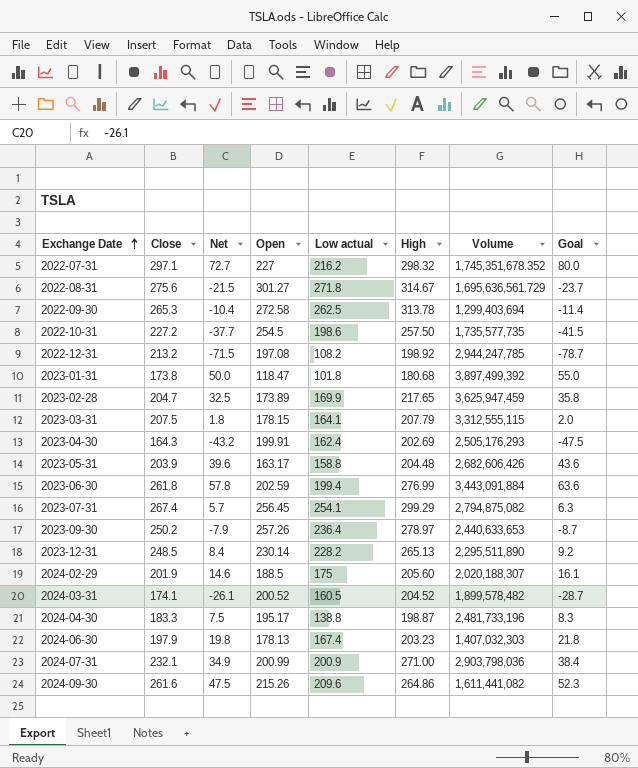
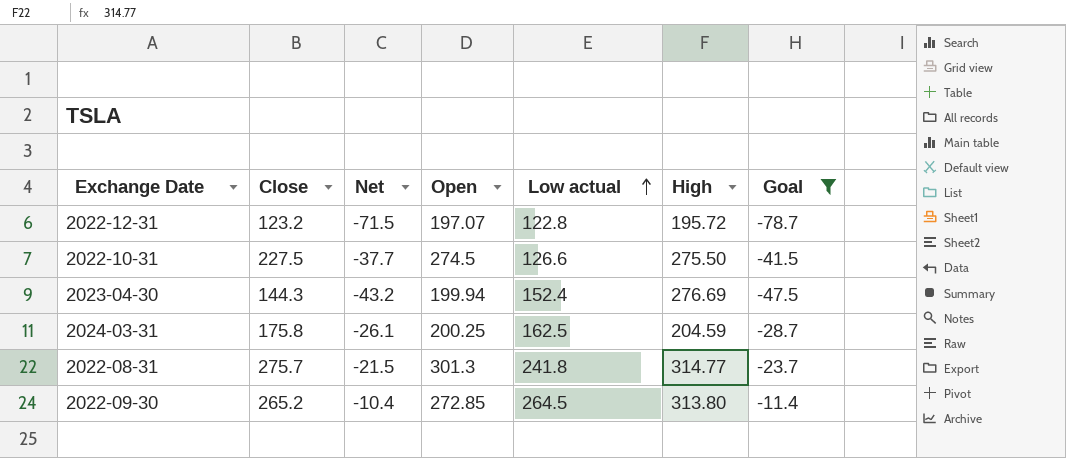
filter: none -> Goal <= -11.4
row order: Exchange Date ascending -> Low actual ascending
column Volume | position: 7 -> none
2022-12-31 | Close: 213.2 -> 123.2
2022-12-31 | Open: 197.08 -> 197.07
2022-12-31 | Low actual: 108.2 -> 122.8
2022-12-31 | High: 198.92 -> 195.72
2022-10-31 | Close: 227.2 -> 227.5
2022-10-31 | Open: 254.5 -> 274.5
2022-10-31 | Low actual: 198.6 -> 126.6
2022-10-31 | High: 257.50 -> 275.50
2023-04-30 | Close: 164.3 -> 144.3
2023-04-30 | Open: 199.91 -> 199.94
2023-04-30 | Low actual: 162.4 -> 152.4
2023-04-30 | High: 202.69 -> 276.69
2024-03-31 | Close: 174.1 -> 175.8
2024-03-31 | Open: 200.52 -> 200.25
2024-03-31 | Low actual: 160.5 -> 162.5
2024-03-31 | High: 204.52 -> 204.59
2022-08-31 | Close: 275.6 -> 275.7
2022-08-31 | Open: 301.27 -> 301.3
2022-08-31 | Low actual: 271.8 -> 241.8
2022-08-31 | High: 314.67 -> 314.77
2022-09-30 | Close: 265.3 -> 265.2
2022-09-30 | Open: 272.58 -> 272.85
2022-09-30 | Low actual: 262.5 -> 264.5
2022-09-30 | High: 313.78 -> 313.80

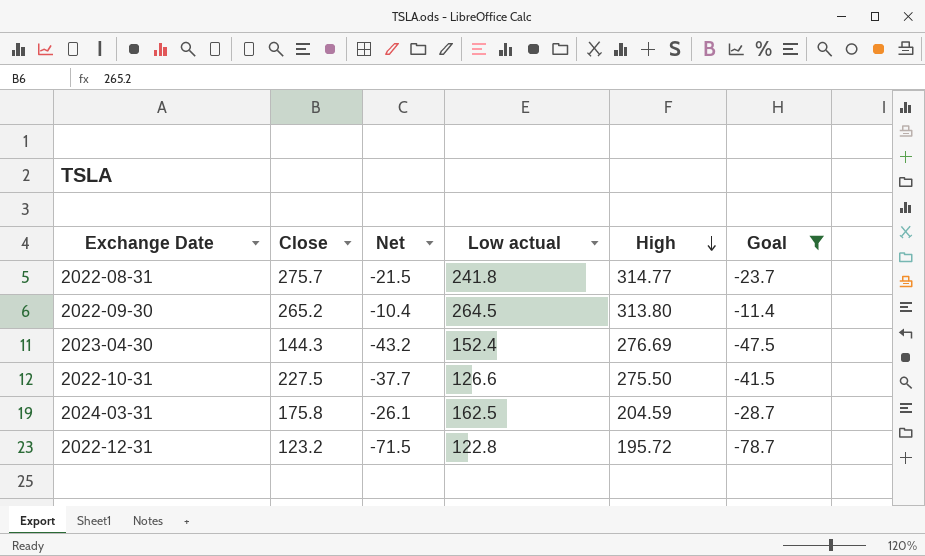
row order: Low actual ascending -> High descending
column Open | position: 4 -> none

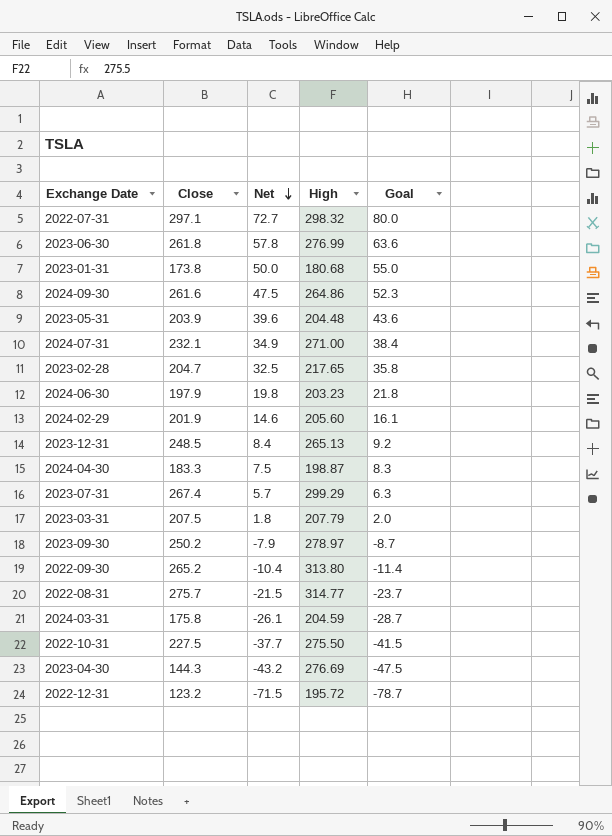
filter: Goal <= -11.4 -> none
row order: High descending -> Net descending
column Low actual | position: 4 -> none

